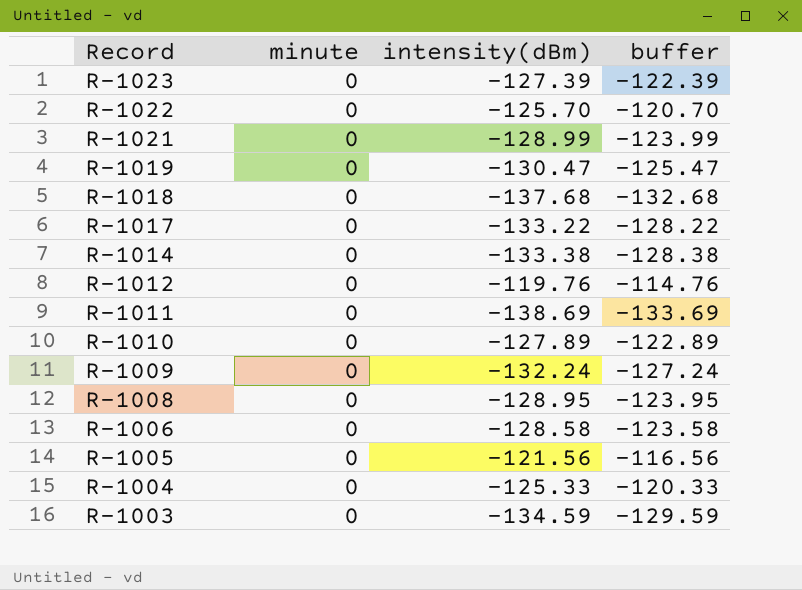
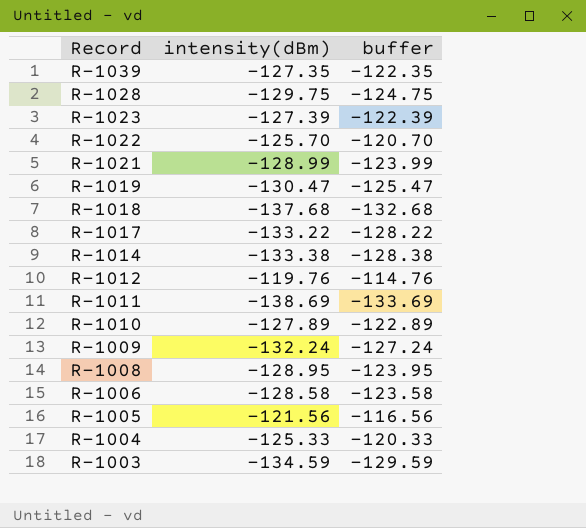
column minute | position: 2 -> none
row R-1039: none -> -127.35 | -122.35
row R-1028: none -> -129.75 | -124.75

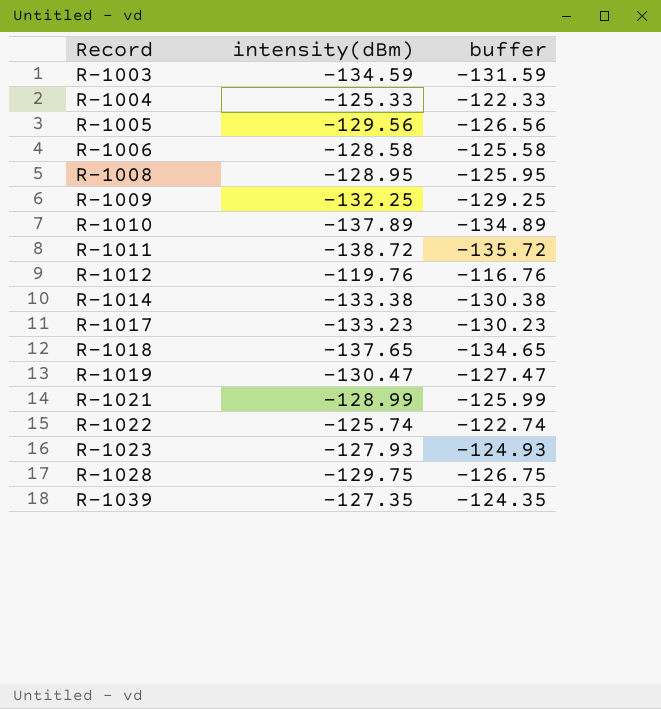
row order: Record descending -> Record ascending
column buffer | formula: [intensity(dBm)] + 5 -> [intensity(dBm)] + 3
R-1005 | intensity(dBm): -121.56 -> -129.56
R-1009 | intensity(dBm): -132.24 -> -132.25
R-1010 | intensity(dBm): -127.89 -> -137.89
R-1011 | intensity(dBm): -138.69 -> -138.72
R-1017 | intensity(dBm): -133.22 -> -133.23
R-1018 | intensity(dBm): -137.68 -> -137.65
R-1022 | intensity(dBm): -125.70 -> -125.74
R-1023 | intensity(dBm): -127.39 -> -127.93

